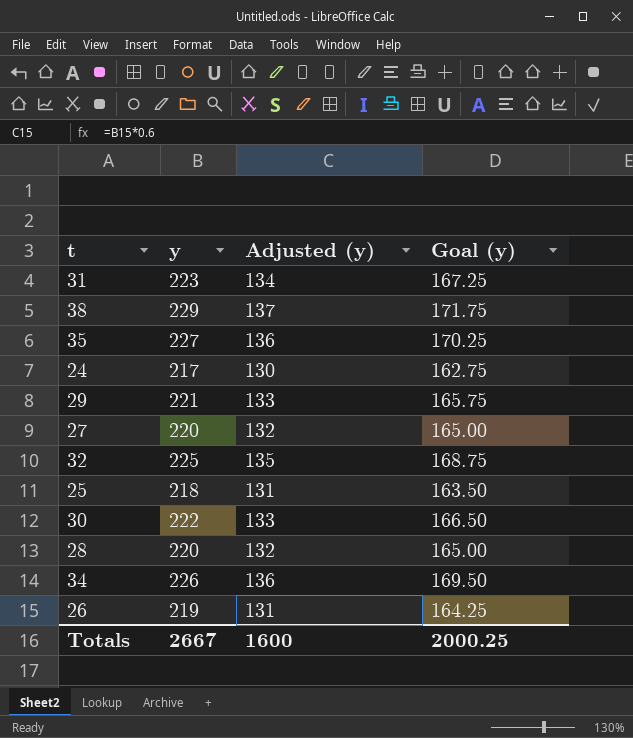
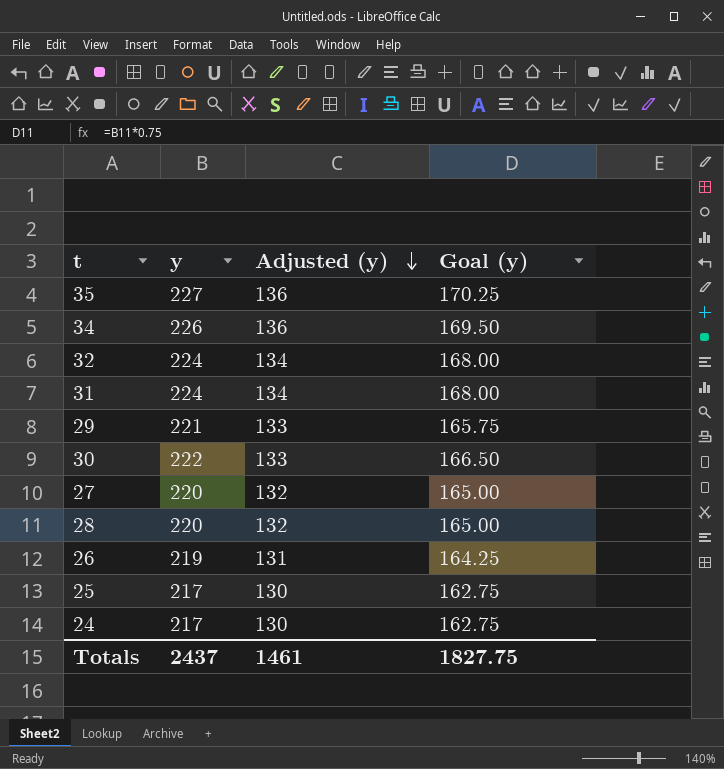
row order: none -> Adjusted (y) descending
row 38: 229 | 137 | 171.75 -> none
32 | y: 225 -> 224
32 | Adjusted (y): 135 -> 134
32 | Goal (y): 168.75 -> 168.00
31 | y: 223 -> 224
31 | Goal (y): 167.25 -> 168.00
25 | y: 218 -> 217
25 | Adjusted (y): 131 -> 130
25 | Goal (y): 163.50 -> 162.75
Totals | y: 2667 -> 2437
Totals | Adjusted (y): 1600 -> 1461
Totals | Goal (y): 2000.25 -> 1827.75

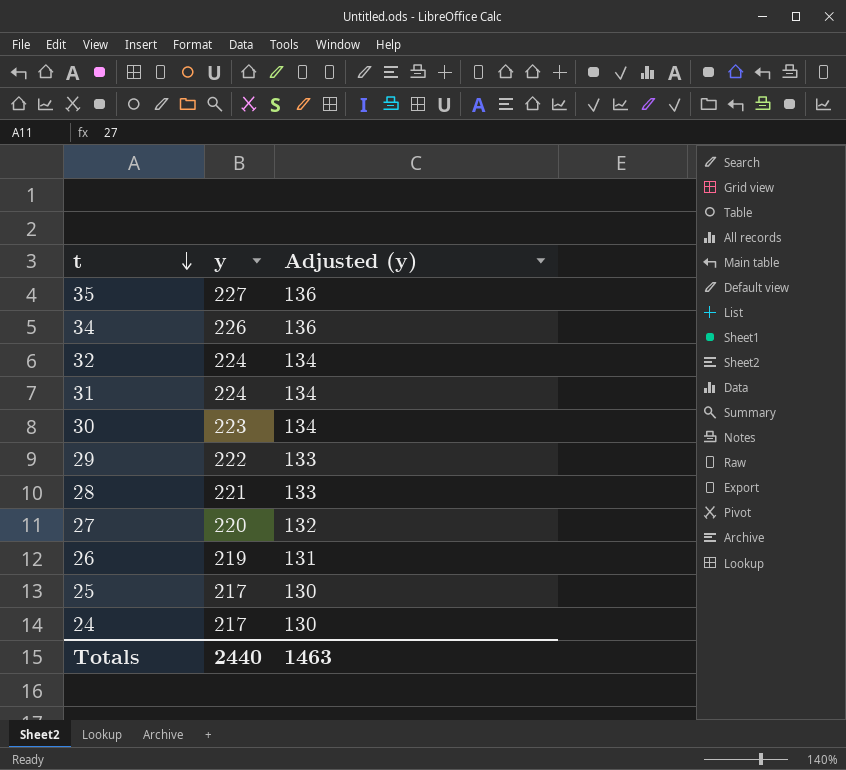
row order: Adjusted (y) descending -> t descending
column Goal (y) | formula: [y] * 0.75 -> none
30 | y: 222 -> 223
30 | Adjusted (y): 133 -> 134
29 | y: 221 -> 222
28 | y: 220 -> 221
28 | Adjusted (y): 132 -> 133
Totals | y: 2437 -> 2440
Totals | Adjusted (y): 1461 -> 1463

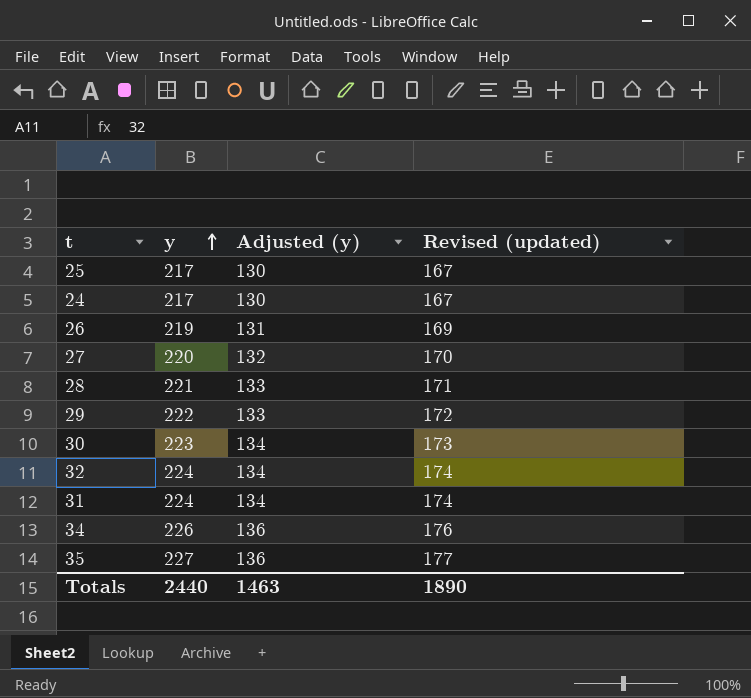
row order: t descending -> y ascending
column Revised (updated) | formula: none -> [y] - 50

